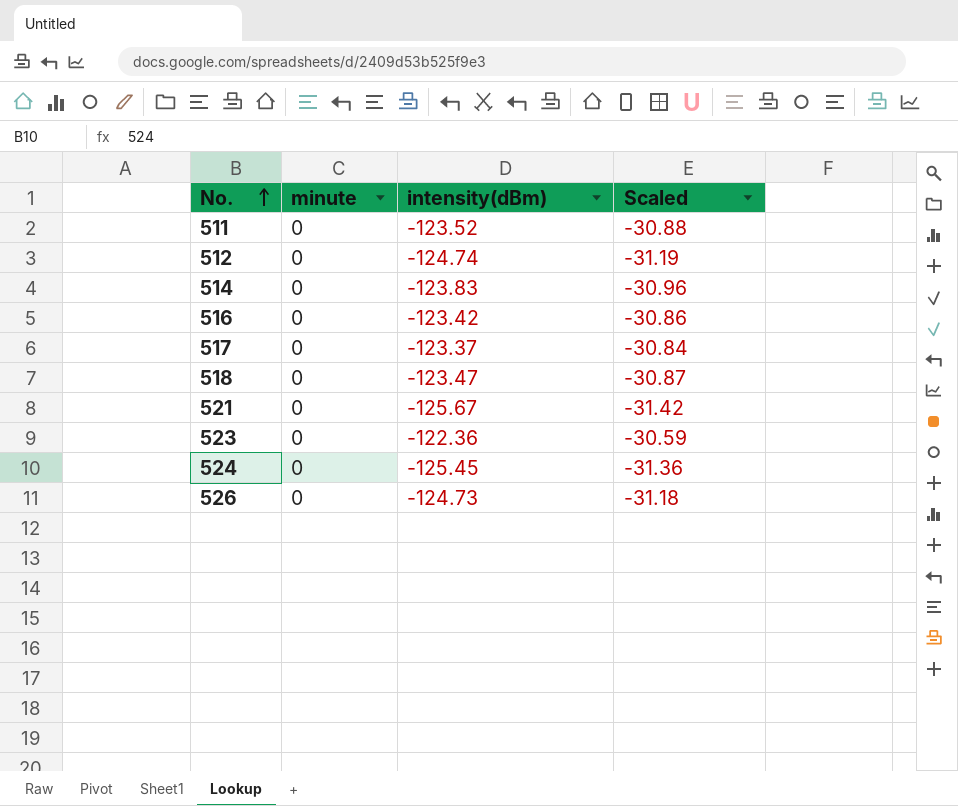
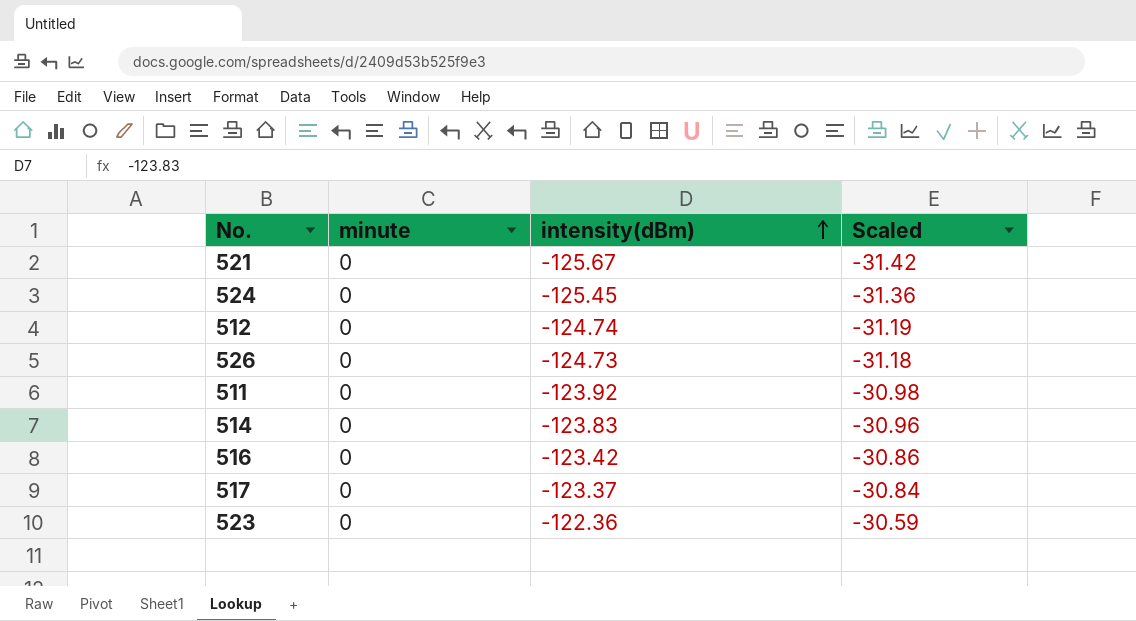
row order: No. ascending -> intensity(dBm) ascending
row 518: 0 | -123.47 | -30.87 -> none
511 | intensity(dBm): -123.52 -> -123.92
511 | Scaled: -30.88 -> -30.98

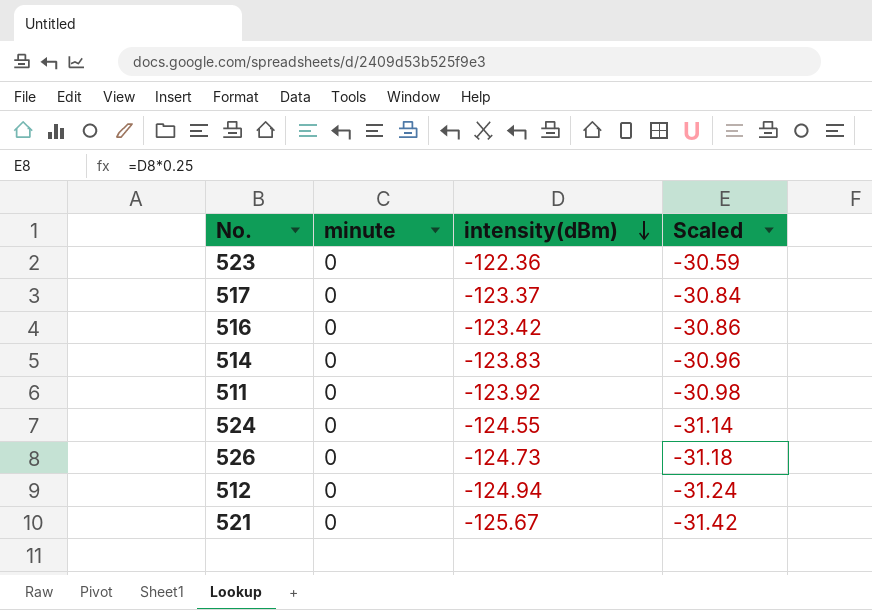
row order: intensity(dBm) ascending -> intensity(dBm) descending
524 | intensity(dBm): -125.45 -> -124.55
524 | Scaled: -31.36 -> -31.14
512 | intensity(dBm): -124.74 -> -124.94
512 | Scaled: -31.19 -> -31.24

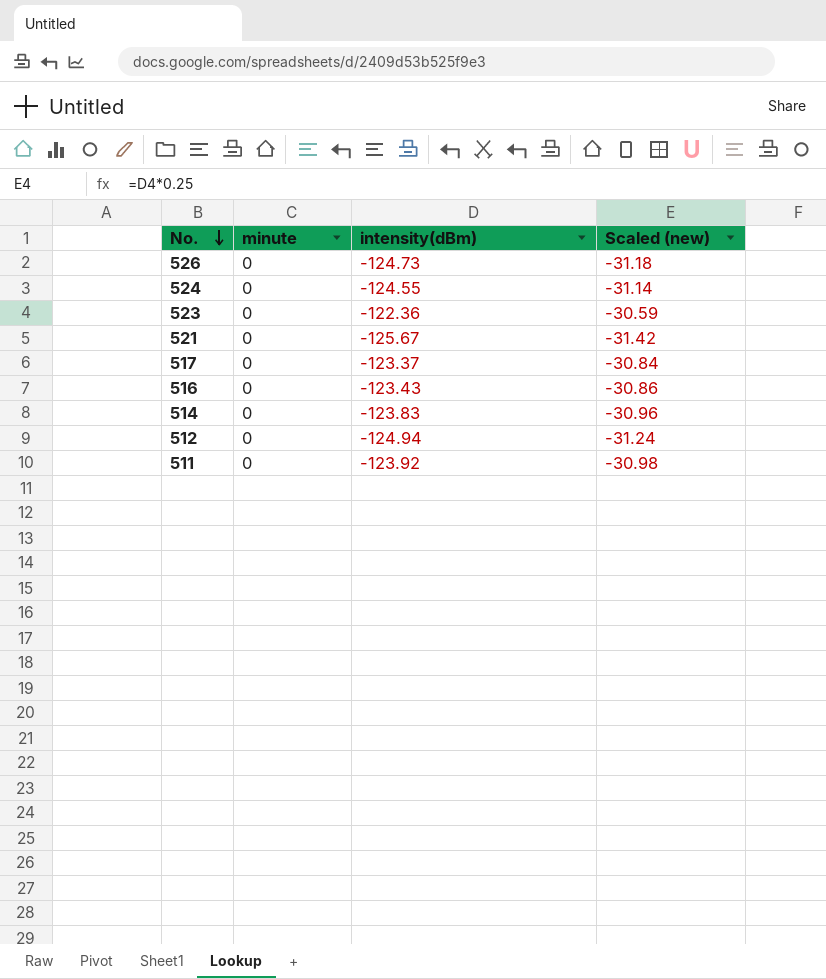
row order: intensity(dBm) descending -> No. descending
column name: Scaled -> Scaled (new)
516 | intensity(dBm): -123.42 -> -123.43

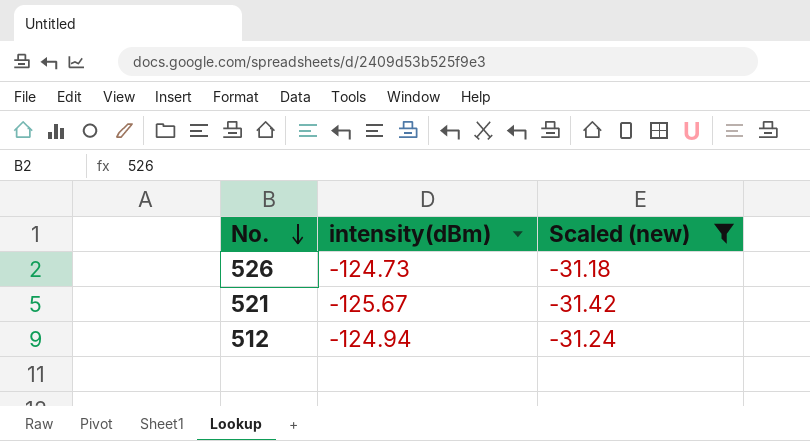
filter: none -> Scaled (new) <= -31.18
column minute | position: 2 -> none

